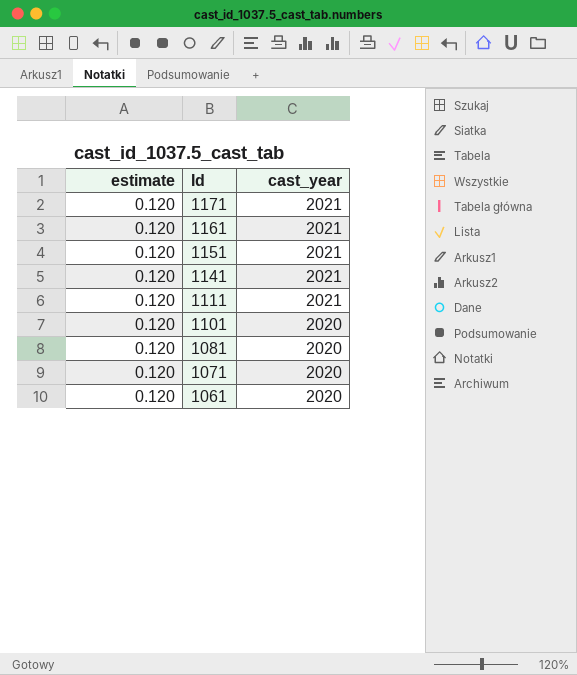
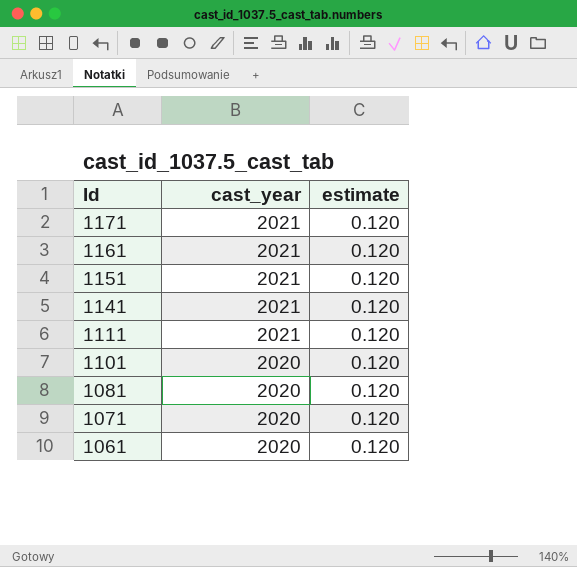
column estimate | position: 1 -> 3

